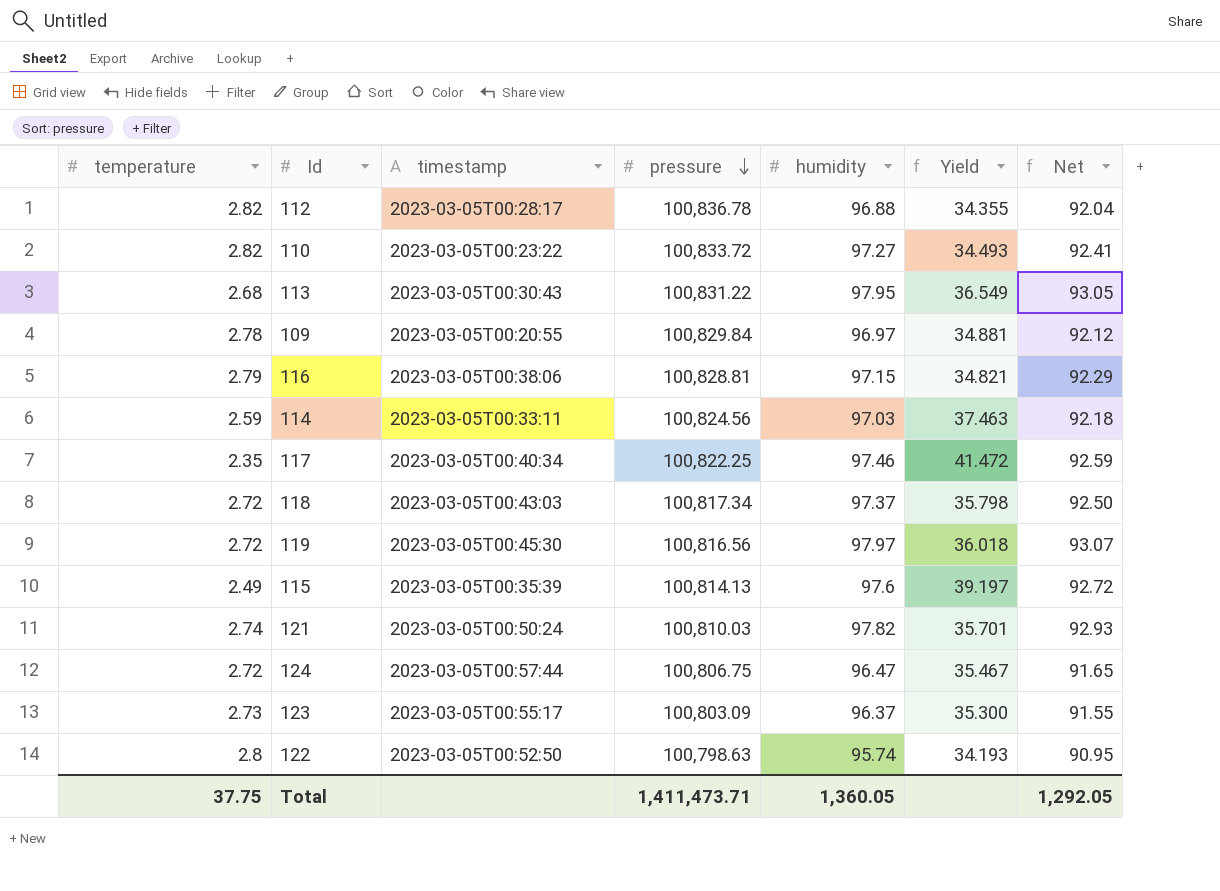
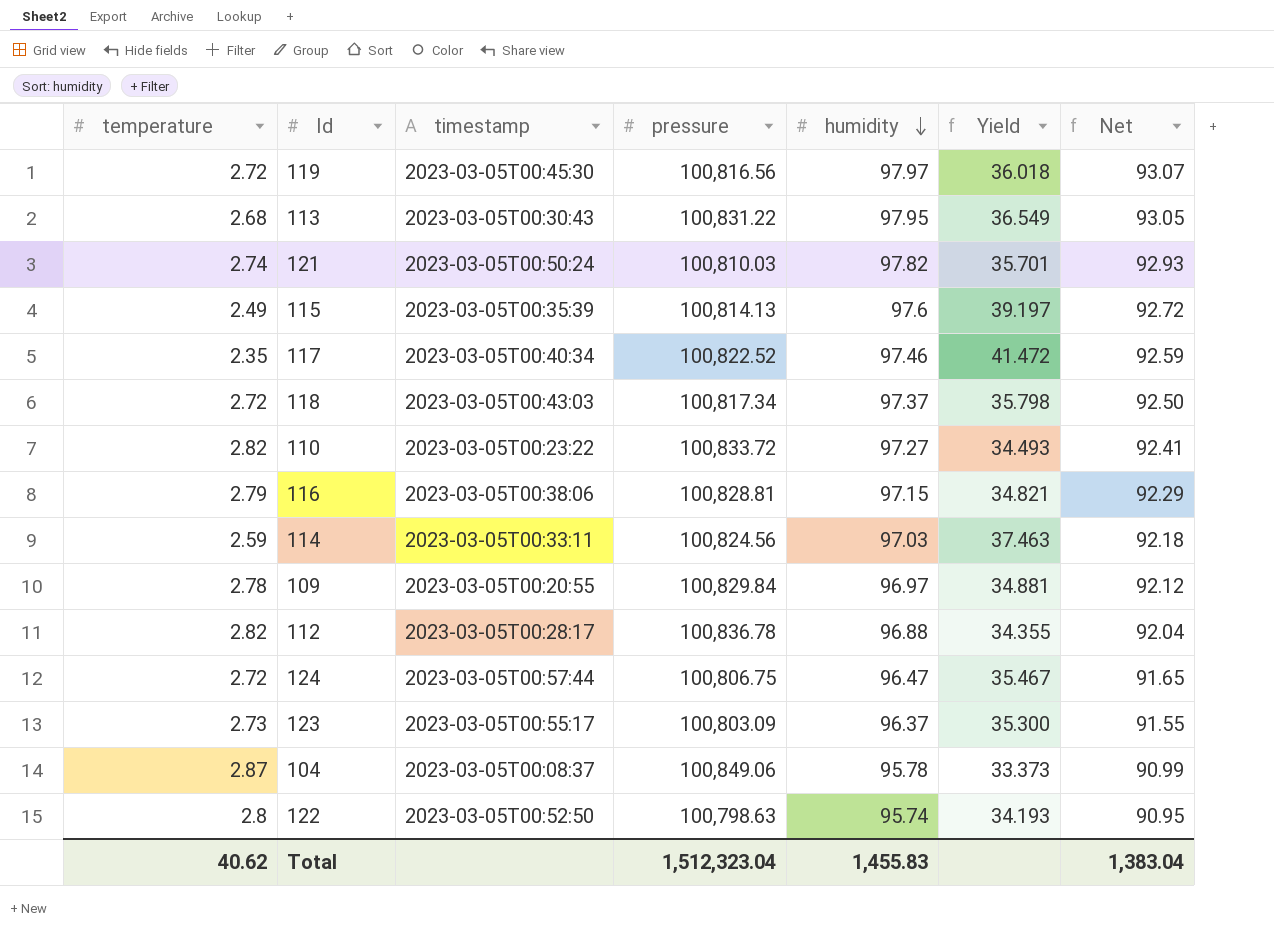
row order: pressure descending -> humidity descending
117 | pressure: 100,822.25 -> 100,822.52
row 104: none -> 2.87 | 2023-03-05T00:08:37 | 100,849.06 | 95.78 | 33.373 | 90.99
Total | temperature: 37.75 -> 40.62
Total | pressure: 1,411,473.71 -> 1,512,323.04
Total | humidity: 1,360.05 -> 1,455.83
Total | Net: 1,292.05 -> 1,383.04

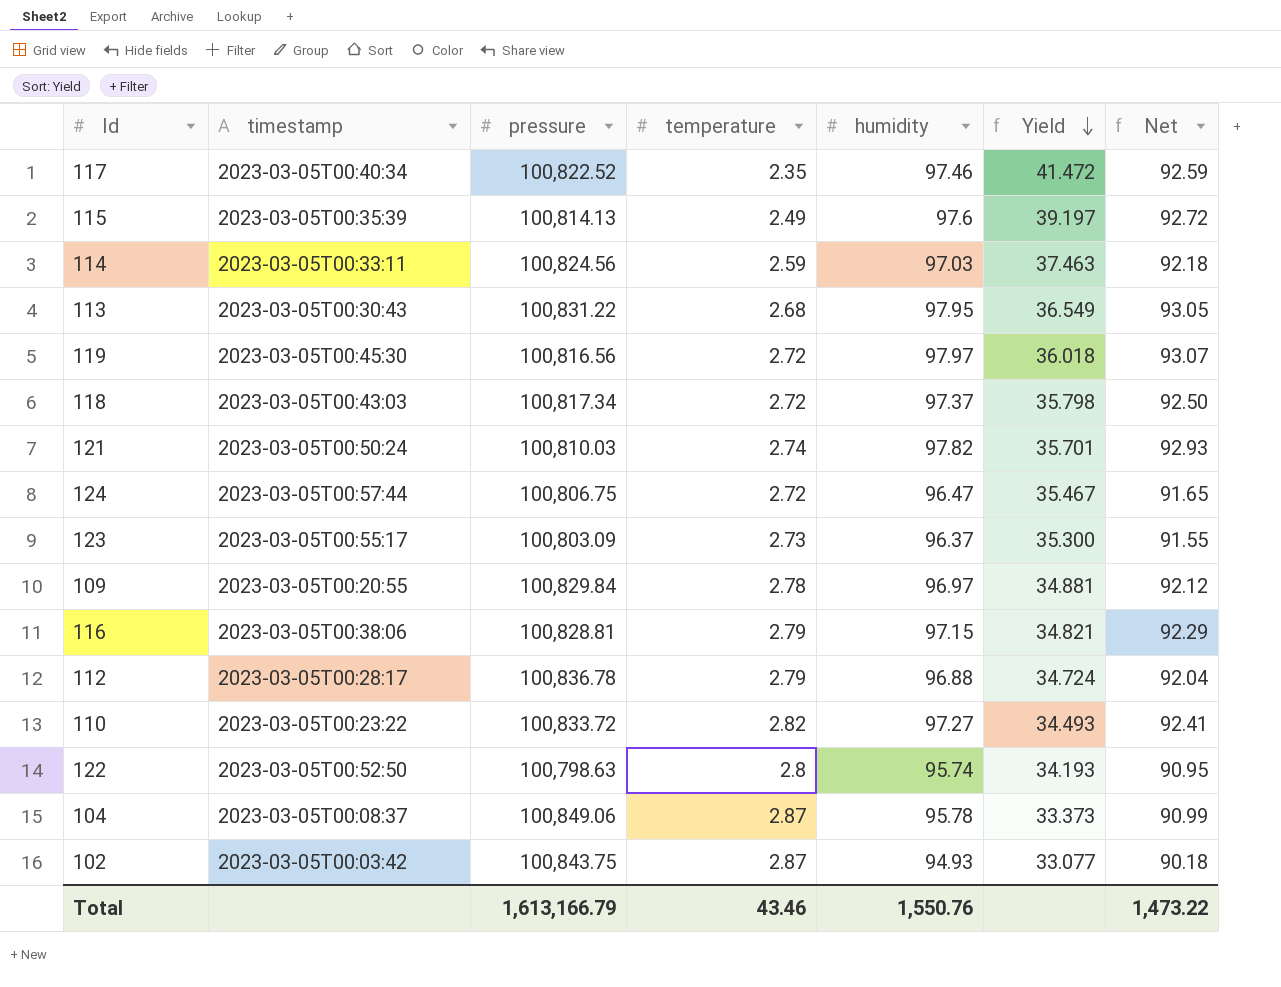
row order: humidity descending -> Yield descending
column temperature | position: 1 -> 4
112 | temperature: 2.82 -> 2.79
112 | Yield: 34.355 -> 34.724
row 102: none -> 2023-03-05T00:03:42 | 100,843.75 | 2.87 | 94.93 | 33.077 | 90.18
Total | pressure: 1,512,323.04 -> 1,613,166.79
Total | temperature: 40.62 -> 43.46
Total | humidity: 1,455.83 -> 1,550.76
Total | Net: 1,383.04 -> 1,473.22

